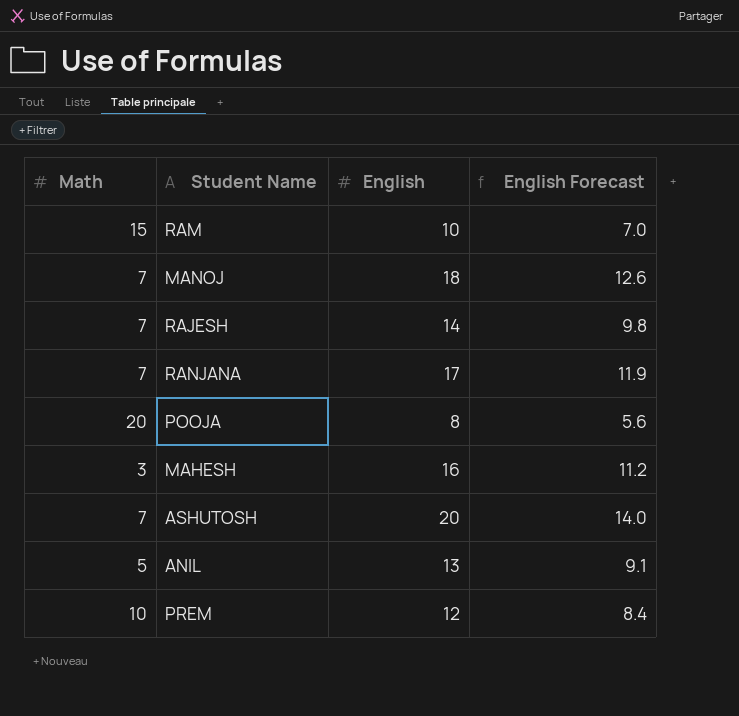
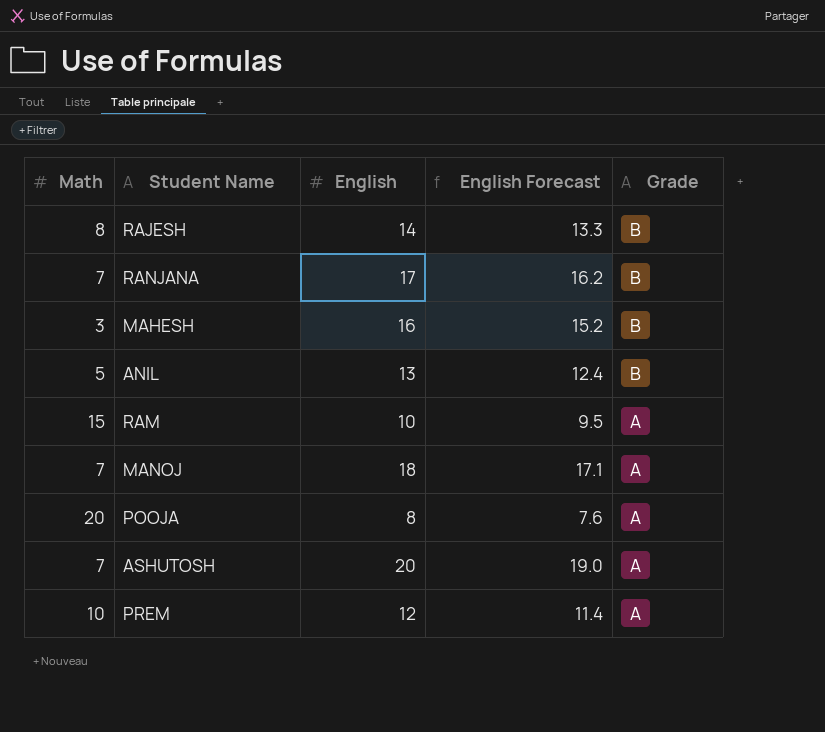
row order: none -> Grade descending
column English Forecast | formula: [English] * 0.7 -> [English] * 0.95
column Grade | position: none -> 5
RAJESH | Math: 7 -> 8

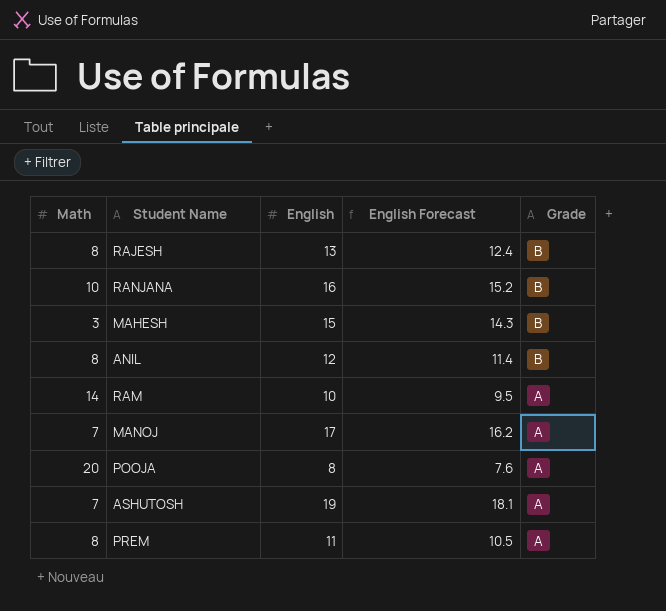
RAJESH | English: 14 -> 13
RAJESH | English Forecast: 13.3 -> 12.4
RANJANA | Math: 7 -> 10
RANJANA | English: 17 -> 16
RANJANA | English Forecast: 16.2 -> 15.2
MAHESH | English: 16 -> 15
MAHESH | English Forecast: 15.2 -> 14.3
ANIL | Math: 5 -> 8
ANIL | English: 13 -> 12
ANIL | English Forecast: 12.4 -> 11.4
RAM | Math: 15 -> 14
MANOJ | English: 18 -> 17
MANOJ | English Forecast: 17.1 -> 16.2
ASHUTOSH | English: 20 -> 19
ASHUTOSH | English Forecast: 19.0 -> 18.1
PREM | Math: 10 -> 8
PREM | English: 12 -> 11
PREM | English Forecast: 11.4 -> 10.5

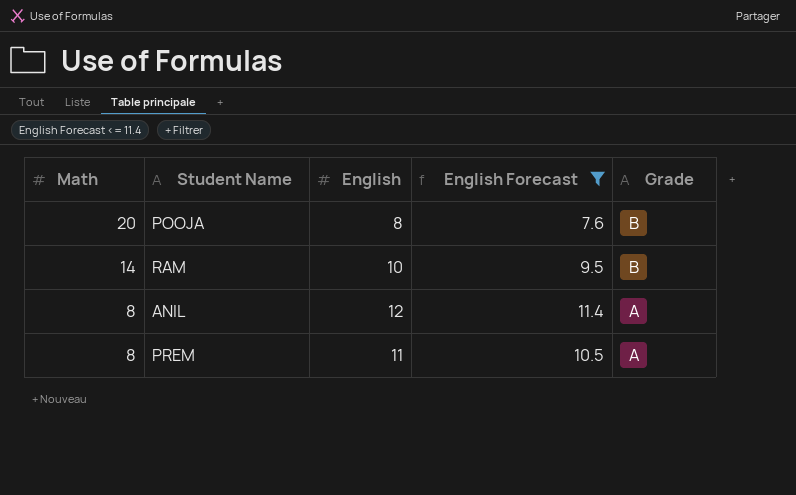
filter: none -> English Forecast <= 11.4
row order: Grade descending -> Math descending
POOJA | Grade: A -> B
RAM | Grade: A -> B
ANIL | Grade: B -> A

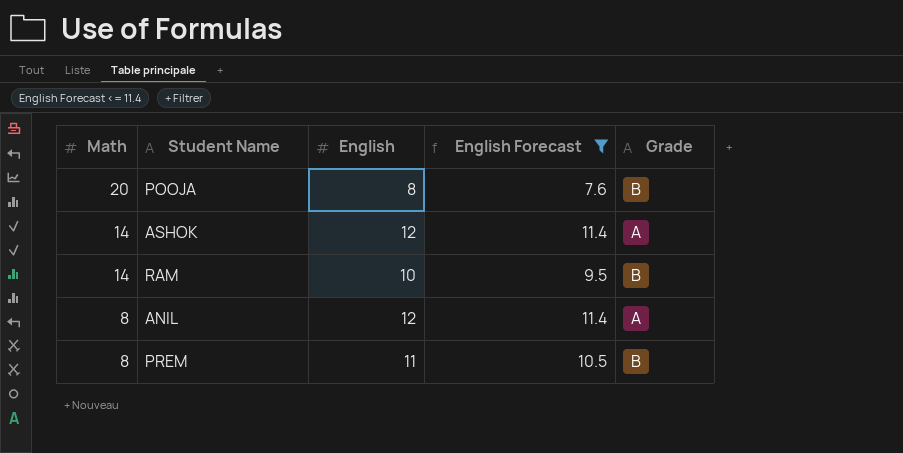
row ASHOK: none -> 14 | 12 | 11.4 | A
PREM | Grade: A -> B

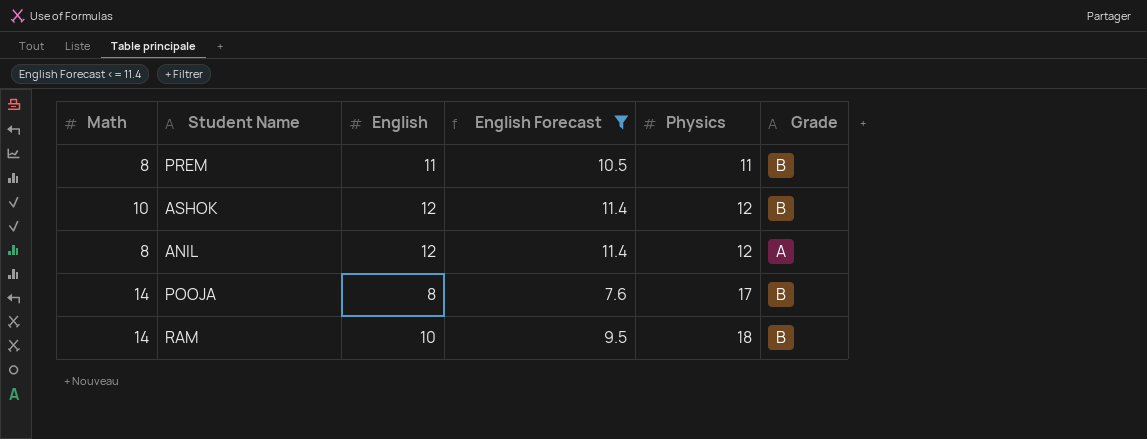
row order: Math descending -> Physics ascending
column Physics | position: none -> 5
ASHOK | Math: 14 -> 10
ASHOK | Grade: A -> B
POOJA | Math: 20 -> 14

